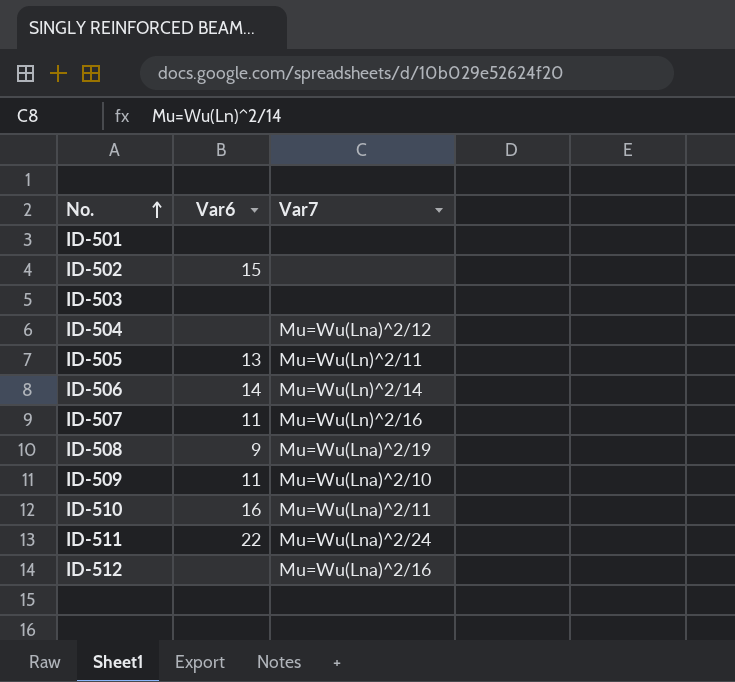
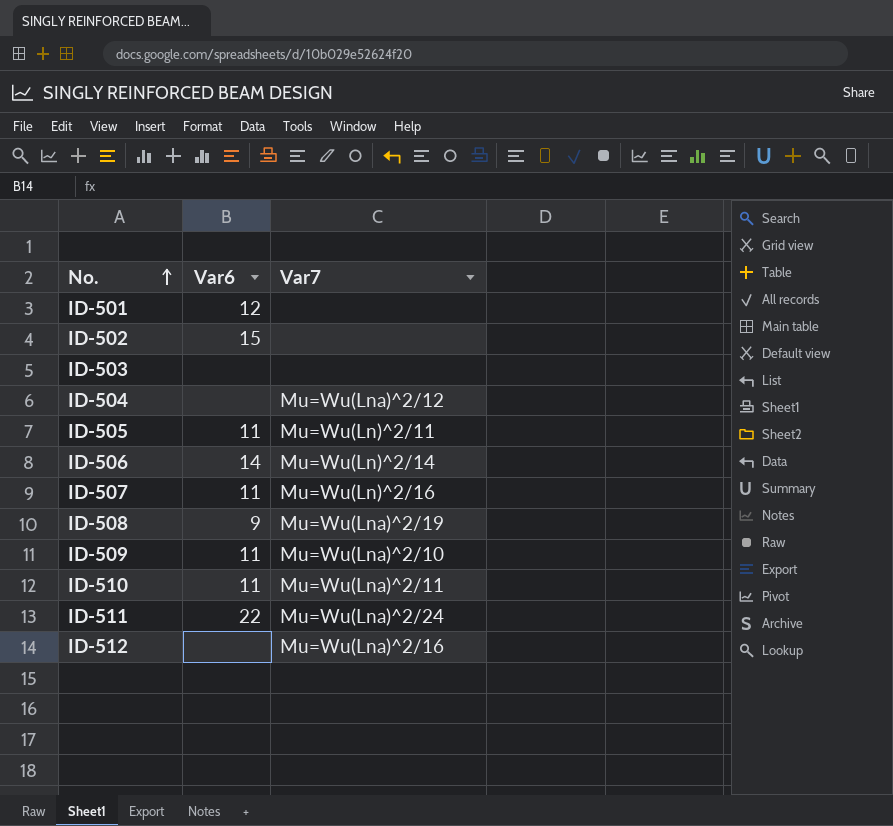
ID-501 | Var6: none -> 12
ID-505 | Var6: 13 -> 11
ID-510 | Var6: 16 -> 11

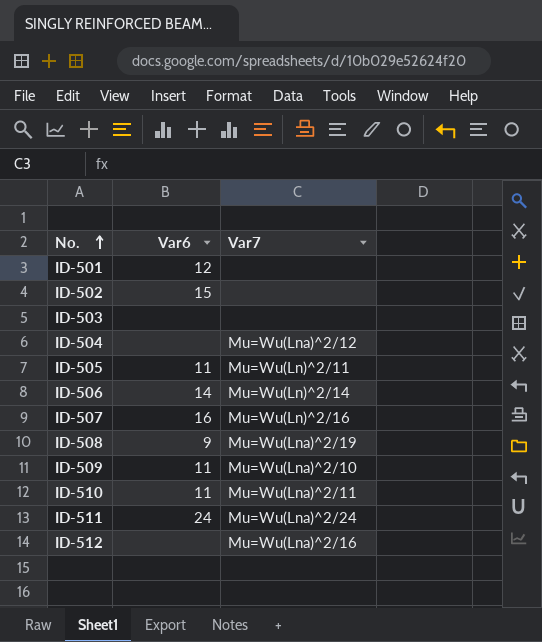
ID-507 | Var6: 11 -> 16
ID-511 | Var6: 22 -> 24

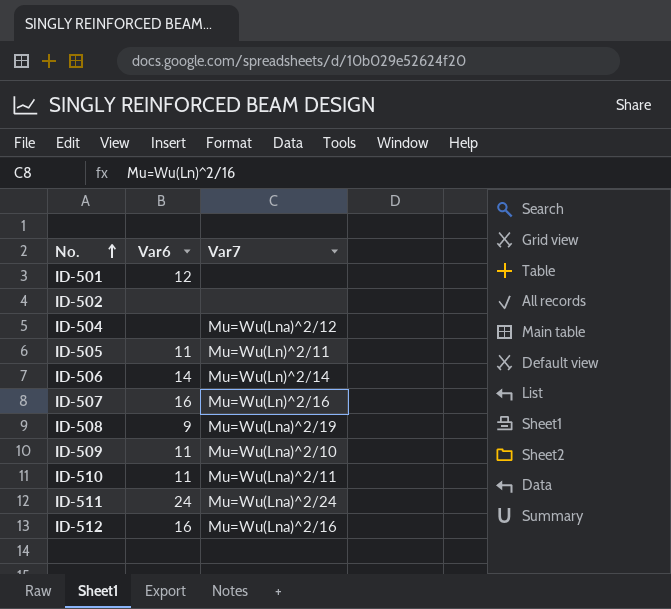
row ID-503: none | none -> none
ID-502 | Var6: 15 -> none
ID-512 | Var6: none -> 16

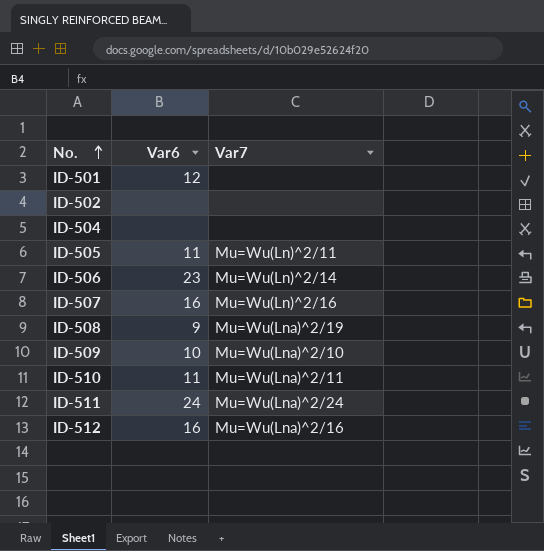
ID-504 | Var7: Mu=Wu(Lna)^2/12 -> none
ID-506 | Var6: 14 -> 23
ID-509 | Var6: 11 -> 10

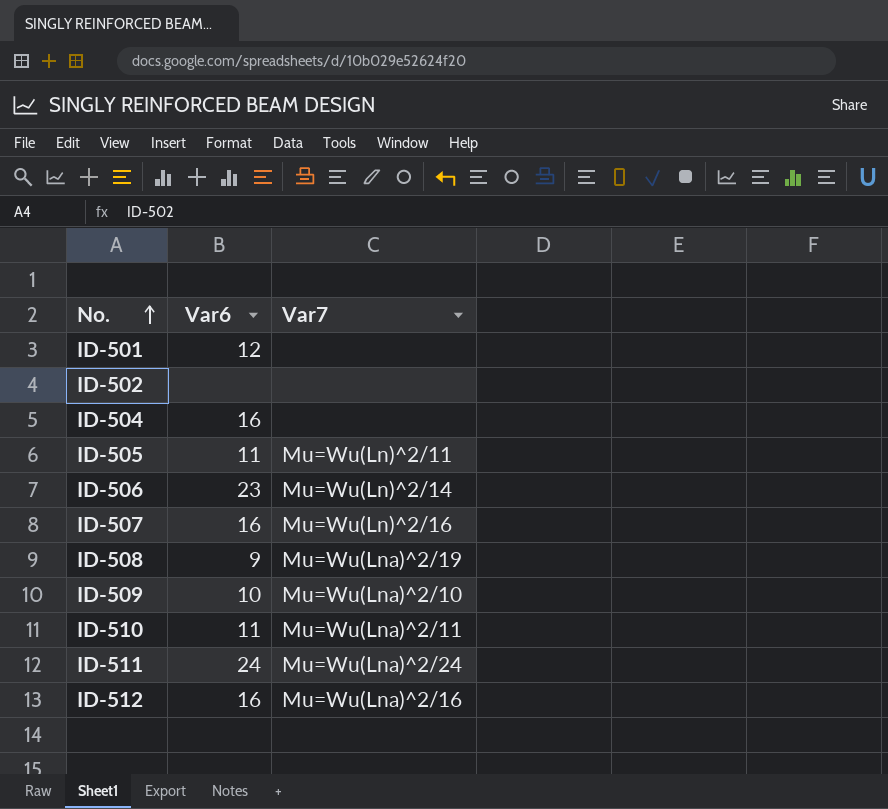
ID-504 | Var6: none -> 16

